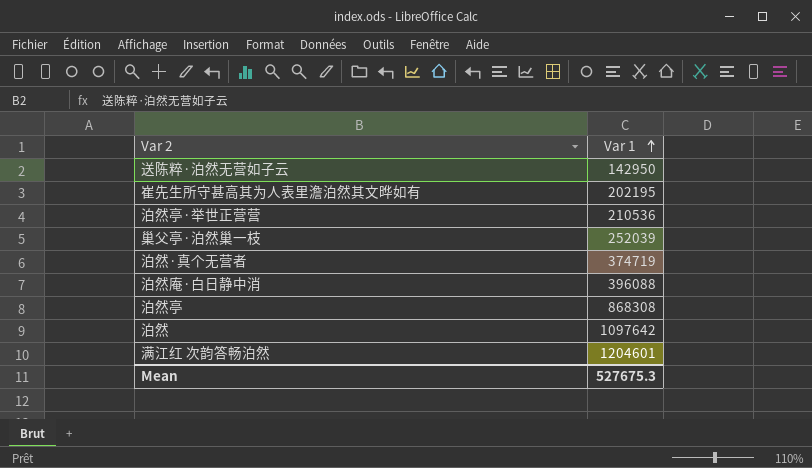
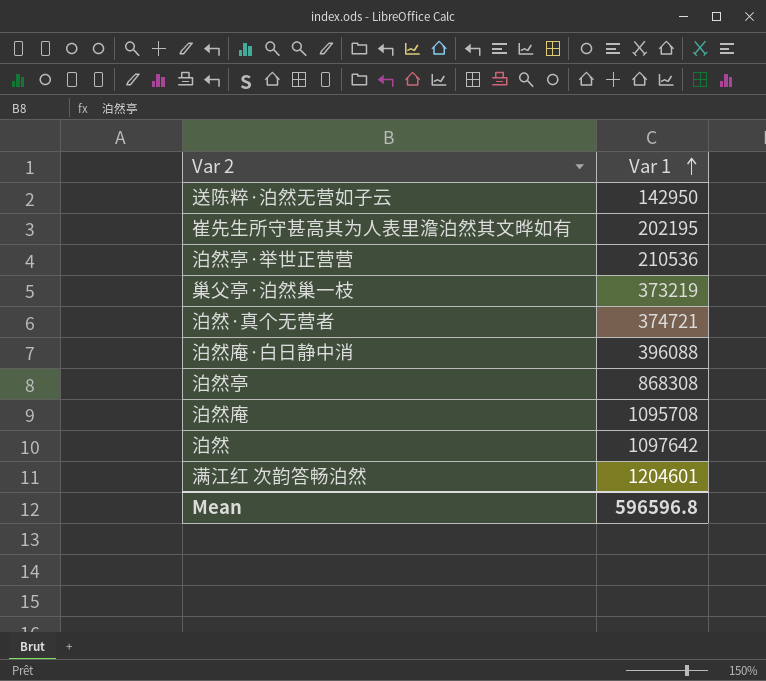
巢父亭·泊然巢一枝 | Var 1: 252039 -> 373219
泊然·真个无营者 | Var 1: 374719 -> 374721
row 泊然庵: none -> 1095708
Mean | Var 1: 527675.3 -> 596596.8

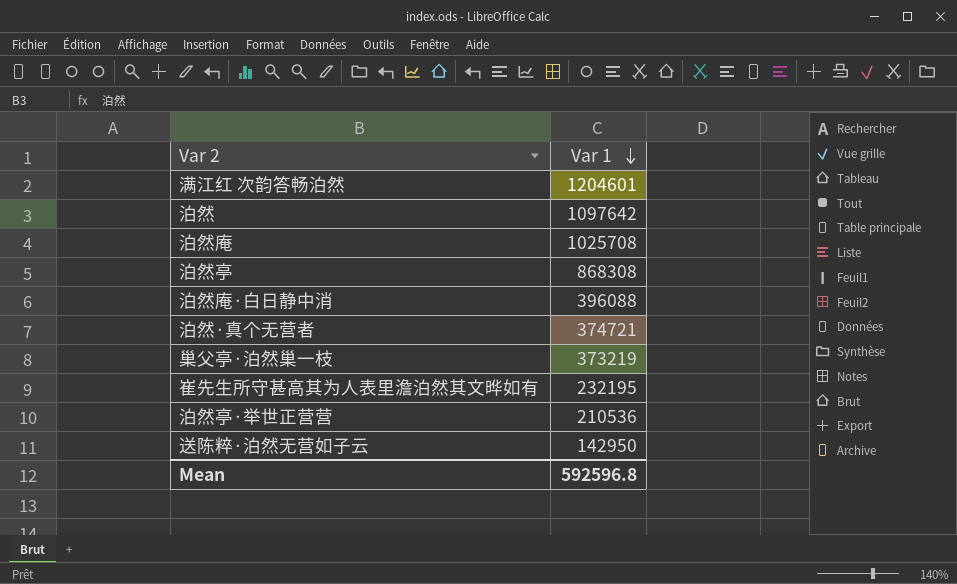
row order: Var 1 ascending -> Var 1 descending
泊然庵 | Var 1: 1095708 -> 1025708
崔先生所守甚高其为人表里澹泊然其文晔如有 | Var 1: 202195 -> 232195
Mean | Var 1: 596596.8 -> 592596.8

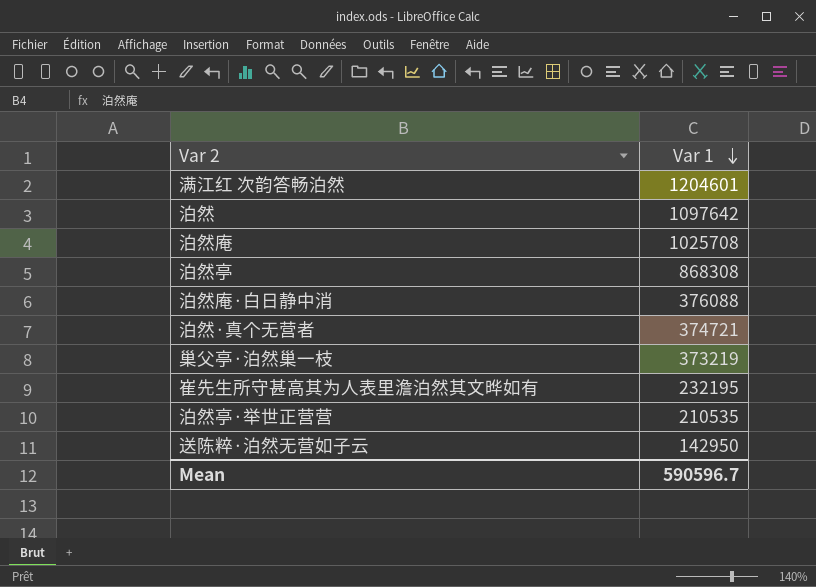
泊然庵·白日静中消 | Var 1: 396088 -> 376088
泊然亭·举世正营营 | Var 1: 210536 -> 210535
Mean | Var 1: 592596.8 -> 590596.7

